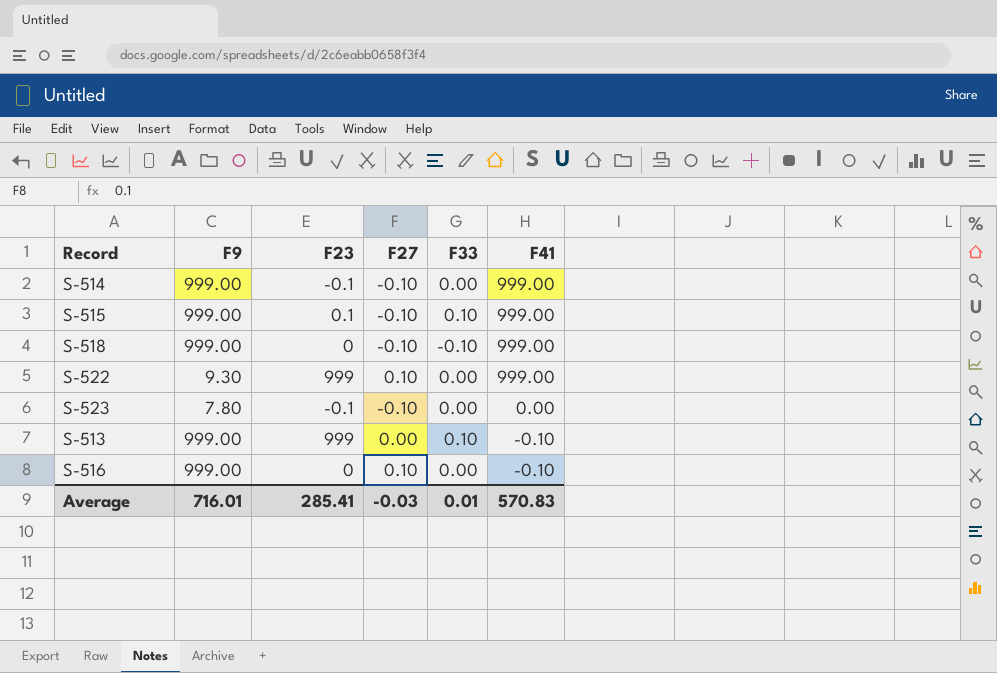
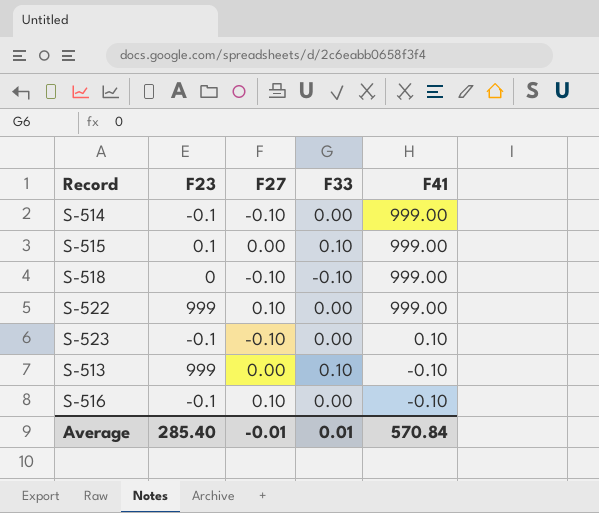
column F9 | position: 2 -> none
S-515 | F27: -0.10 -> 0.00
S-523 | F41: 0.00 -> 0.10
S-516 | F23: 0 -> -0.1
Average | F23: 285.41 -> 285.40
Average | F27: -0.03 -> -0.01
Average | F41: 570.83 -> 570.84

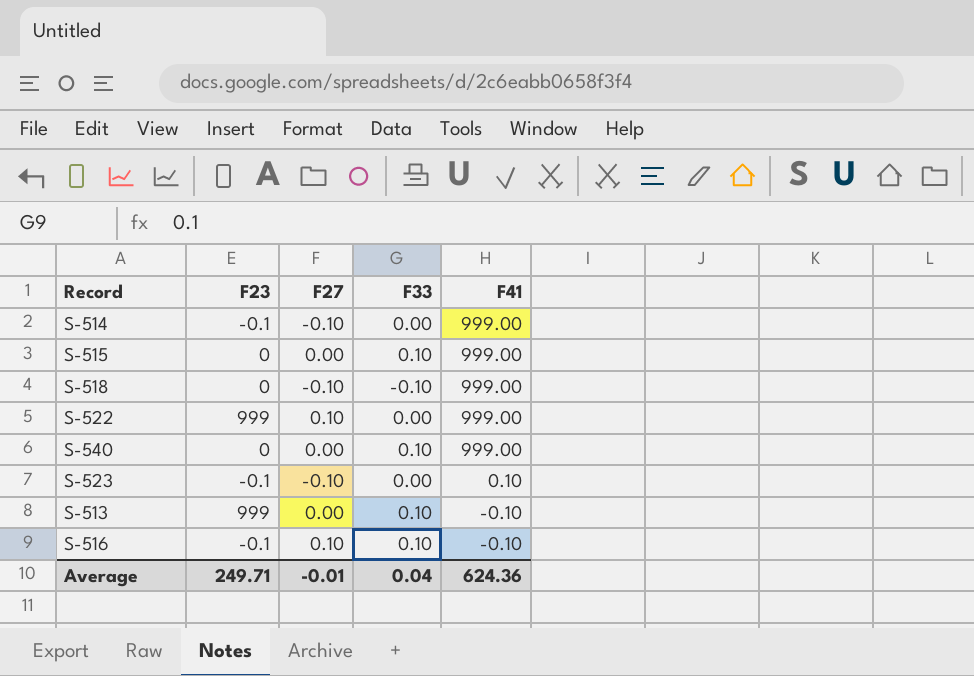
S-515 | F23: 0.1 -> 0
row S-540: none -> 0 | 0.00 | 0.10 | 999.00
S-516 | F33: 0.00 -> 0.10
Average | F23: 285.40 -> 249.71
Average | F33: 0.01 -> 0.04
Average | F41: 570.84 -> 624.36

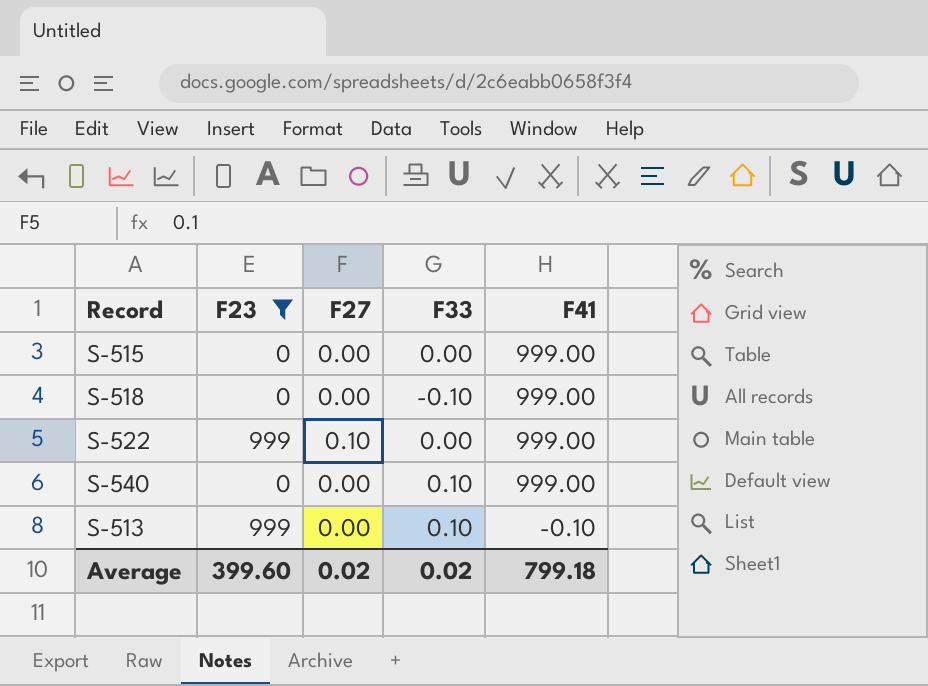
filter: none -> F23 != -0.1
S-515 | F33: 0.10 -> 0.00
S-518 | F27: -0.10 -> 0.00
Average | F23: 249.71 -> 399.60
Average | F27: -0.01 -> 0.02
Average | F33: 0.04 -> 0.02
Average | F41: 624.36 -> 799.18

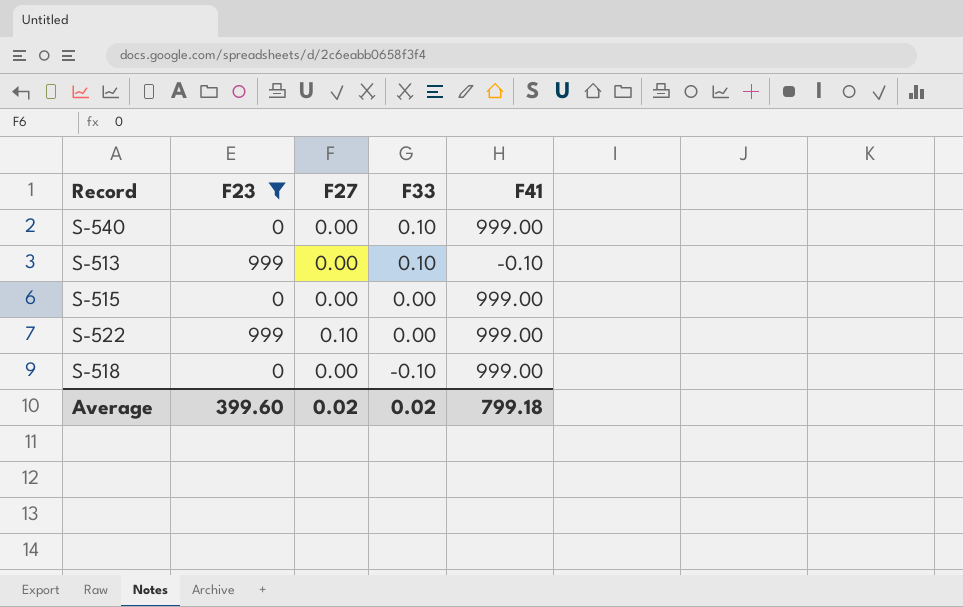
row order: F41 descending -> F33 descending

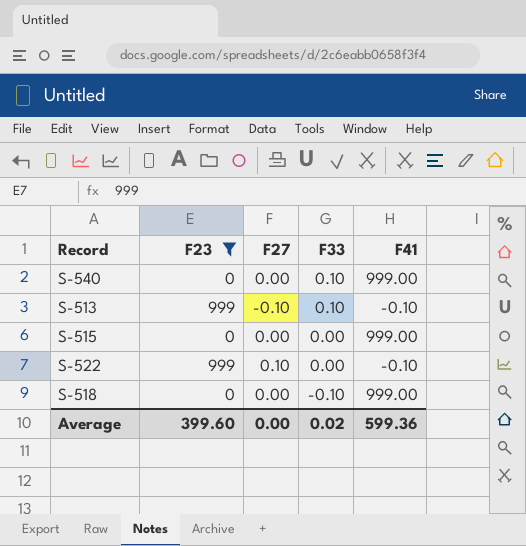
S-513 | F27: 0.00 -> -0.10
S-522 | F41: 999.00 -> -0.10
Average | F27: 0.02 -> 0.00
Average | F41: 799.18 -> 599.36

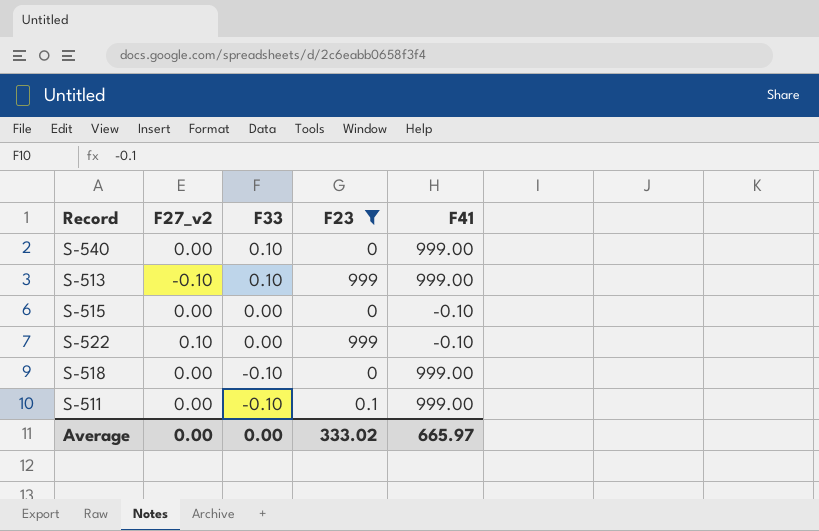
column name: F27 -> F27_v2
column F23 | position: 2 -> 4
S-513 | F41: -0.10 -> 999.00
S-515 | F41: 999.00 -> -0.10
row S-511: none -> 0.00 | -0.10 | 0.1 | 999.00
Average | F33: 0.02 -> 0.00
Average | F23: 399.60 -> 333.02
Average | F41: 599.36 -> 665.97

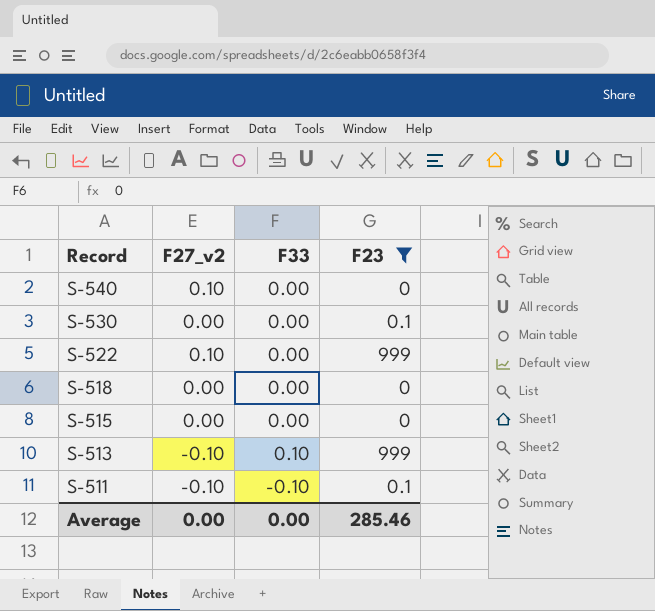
row order: F33 descending -> Record descending
column F41 | position: 5 -> none
S-540 | F27_v2: 0.00 -> 0.10
S-540 | F33: 0.10 -> 0.00
row S-530: none -> 0.00 | 0.00 | 0.1
S-518 | F33: -0.10 -> 0.00
S-511 | F27_v2: 0.00 -> -0.10
Average | F23: 333.02 -> 285.46

